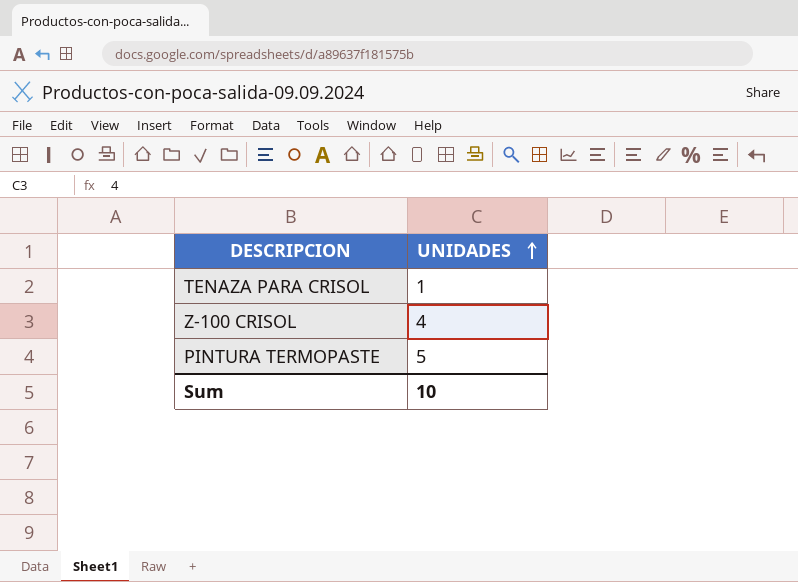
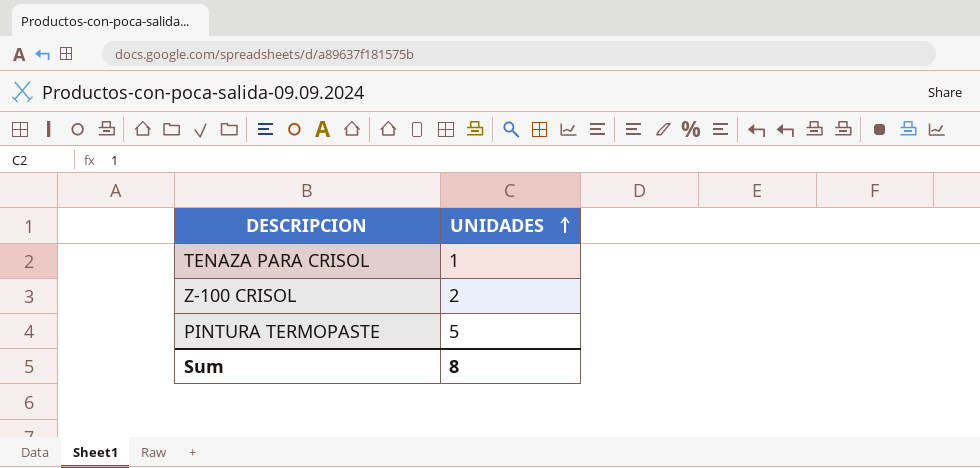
Z-100 CRISOL | UNIDADES: 4 -> 2
Sum | UNIDADES: 10 -> 8

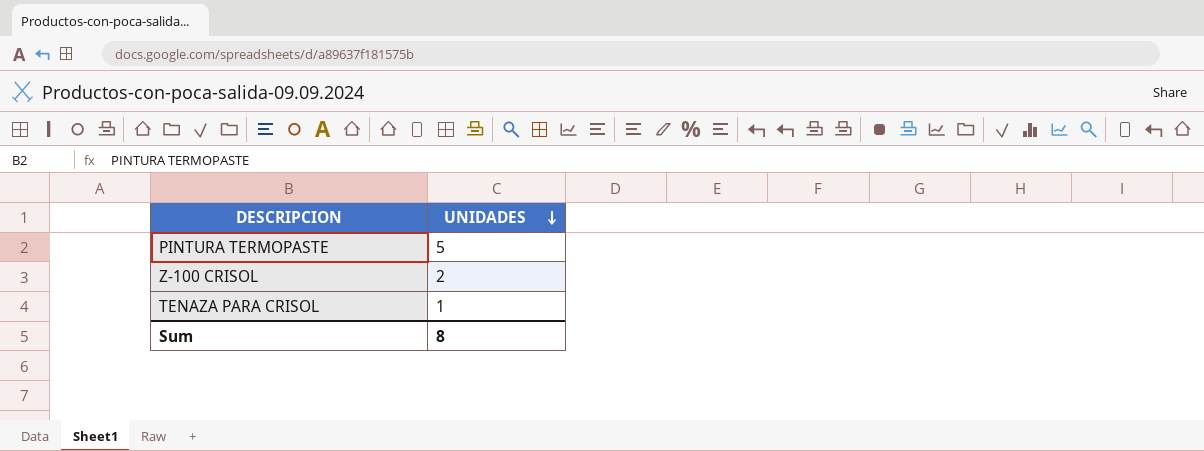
row order: UNIDADES ascending -> UNIDADES descending

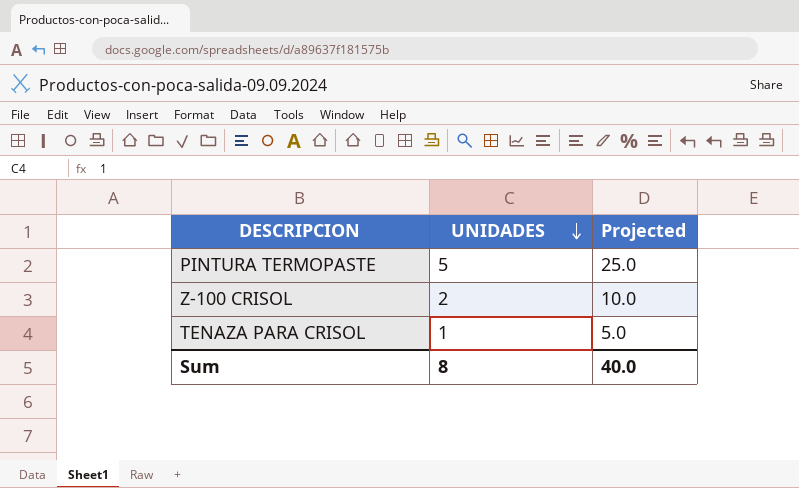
column Projected | formula: none -> [UNIDADES] * 5

